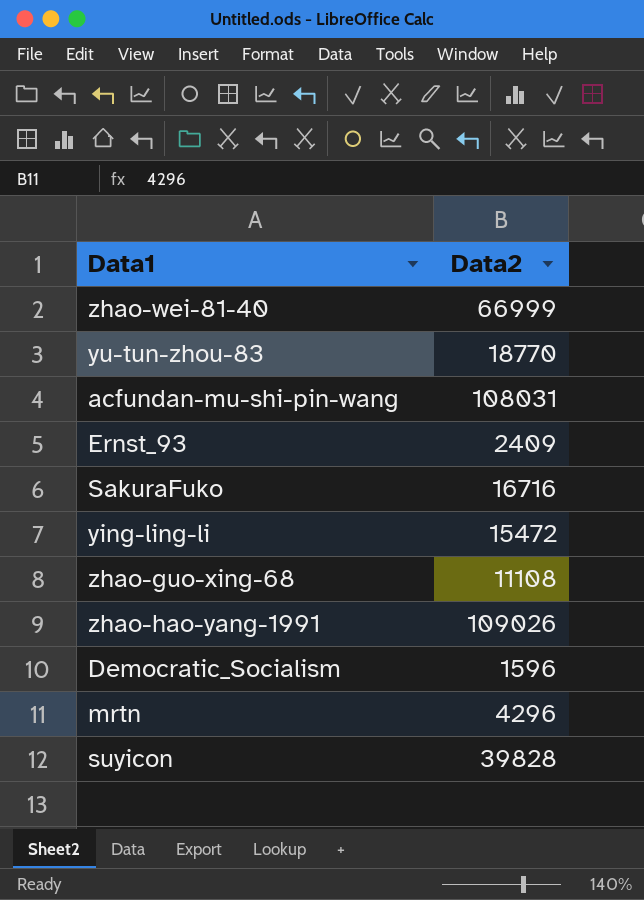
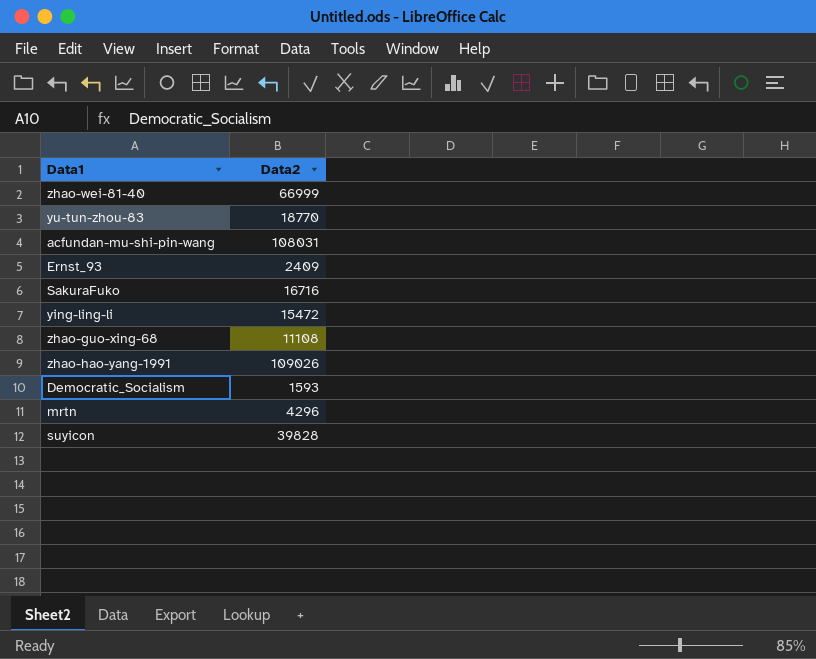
Democratic_Socialism | Data2: 1596 -> 1593

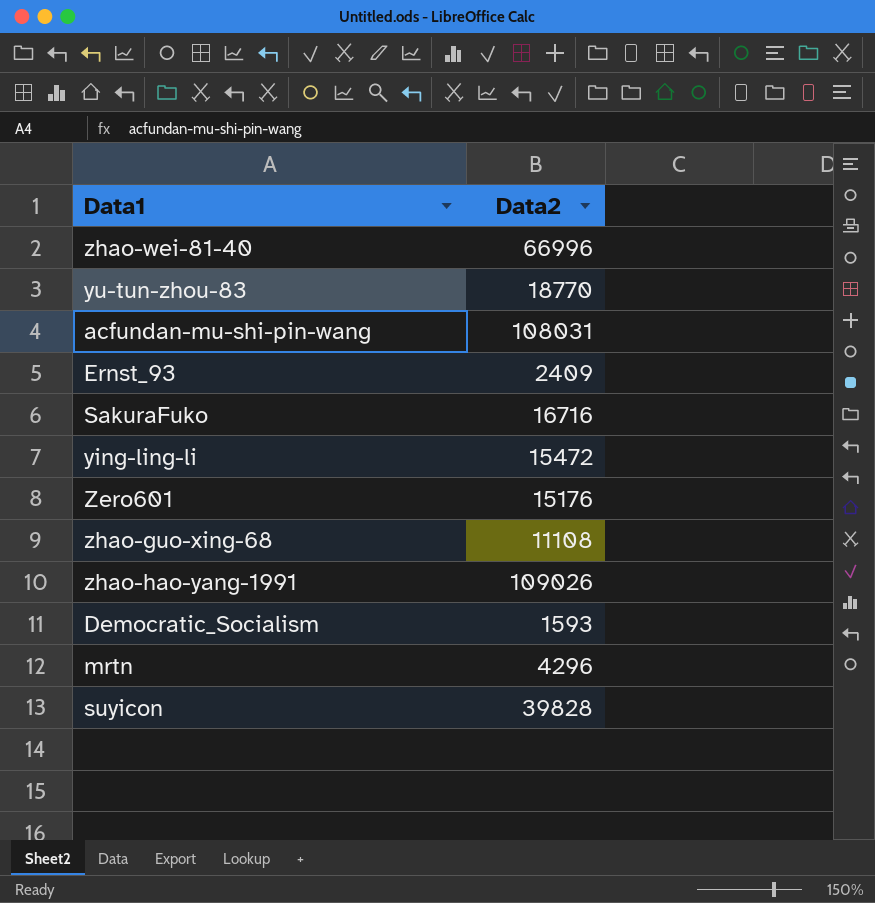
zhao-wei-81-40 | Data2: 66999 -> 66996
row Zero601: none -> 15176

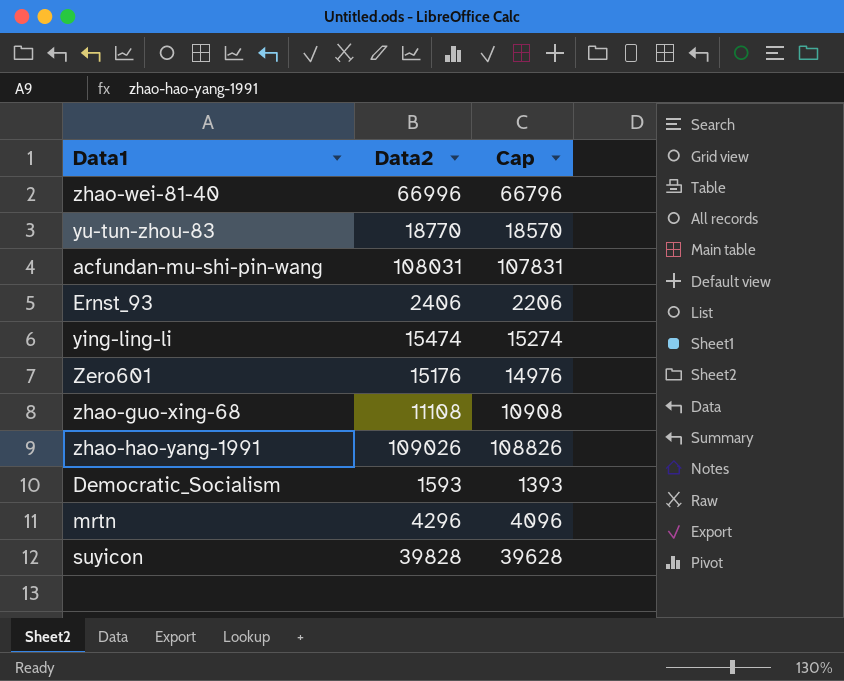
column Cap | formula: none -> [Data2] - 200
row SakuraFuko: 16716 -> none
Ernst_93 | Data2: 2409 -> 2406
ying-ling-li | Data2: 15472 -> 15474

